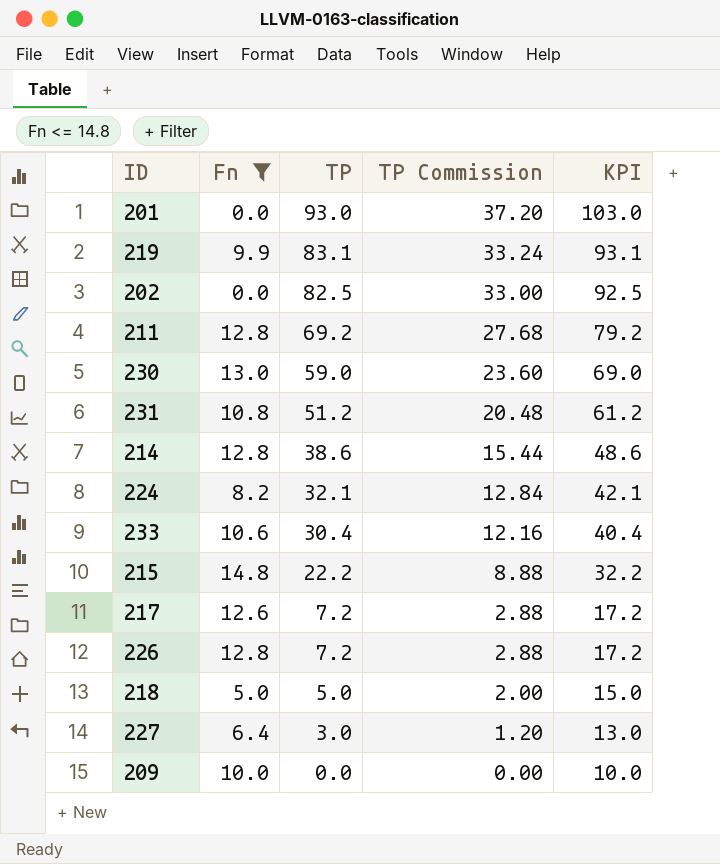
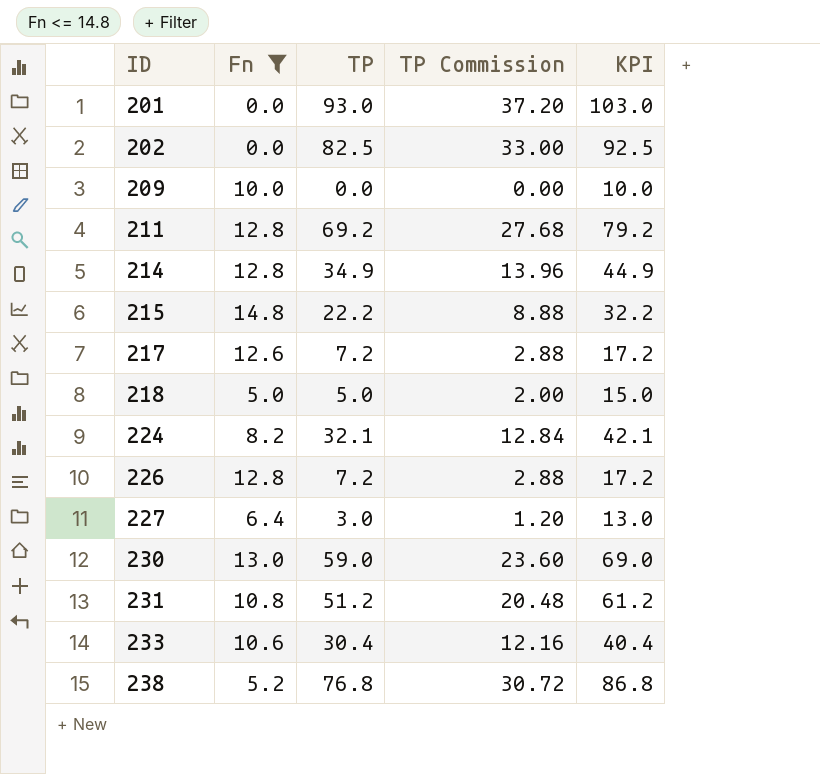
row order: TP descending -> ID ascending
row 219: 9.9 | 83.1 | 33.24 | 93.1 -> none
214 | TP: 38.6 -> 34.9
214 | TP Commission: 15.44 -> 13.96
214 | KPI: 48.6 -> 44.9
row 238: none -> 5.2 | 76.8 | 30.72 | 86.8

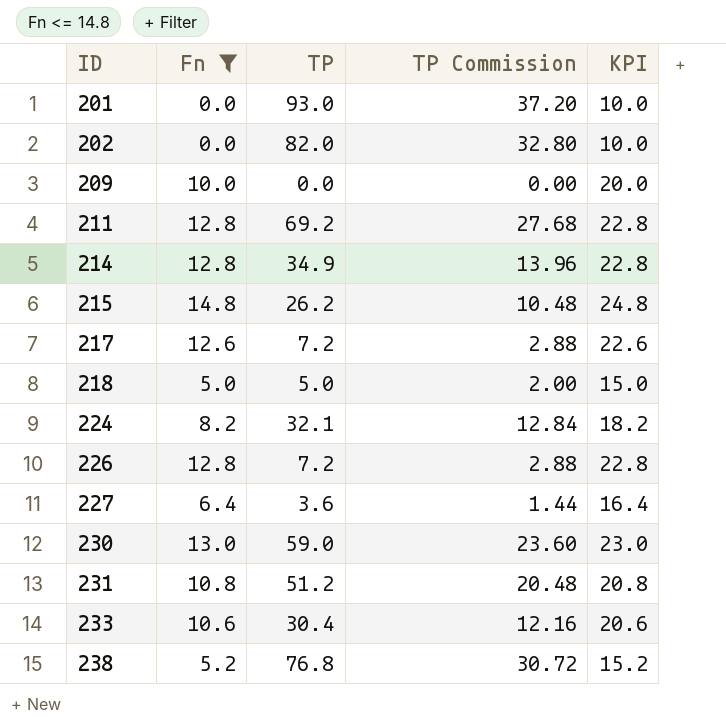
column KPI | formula: [TP] + 10 -> [Fn] + 10
202 | TP: 82.5 -> 82.0
202 | TP Commission: 33.00 -> 32.80
215 | TP: 22.2 -> 26.2
215 | TP Commission: 8.88 -> 10.48
227 | TP: 3.0 -> 3.6
227 | TP Commission: 1.20 -> 1.44

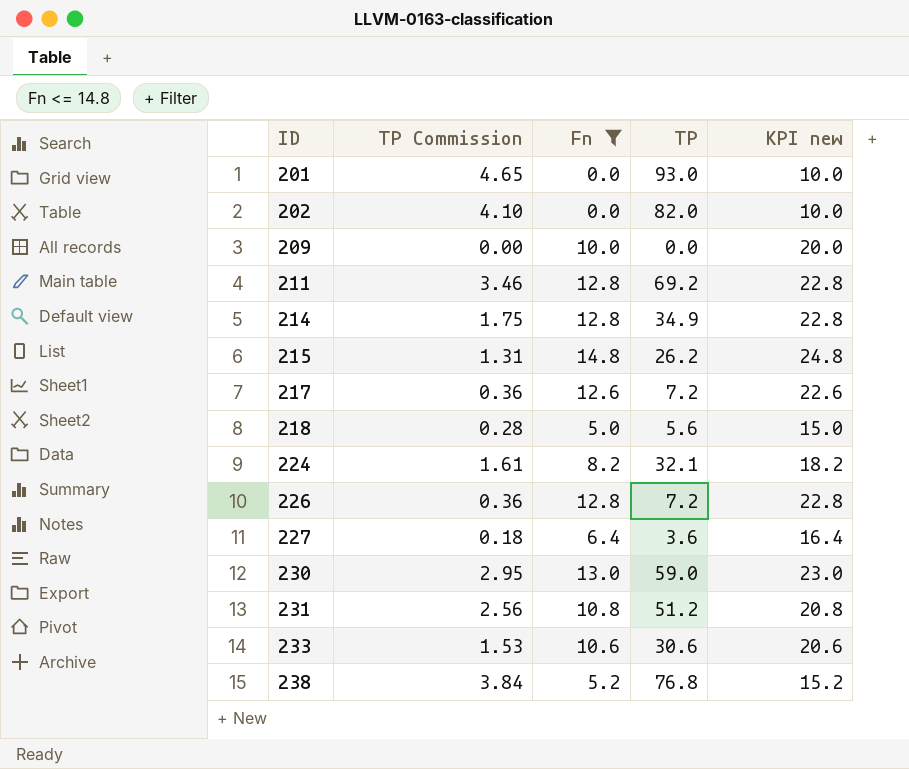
column TP Commission | formula: [TP] * 0.4 -> [TP] * 0.05
column TP Commission | position: 4 -> 2
column name: KPI -> KPI new
218 | TP: 5.0 -> 5.6
233 | TP: 30.4 -> 30.6

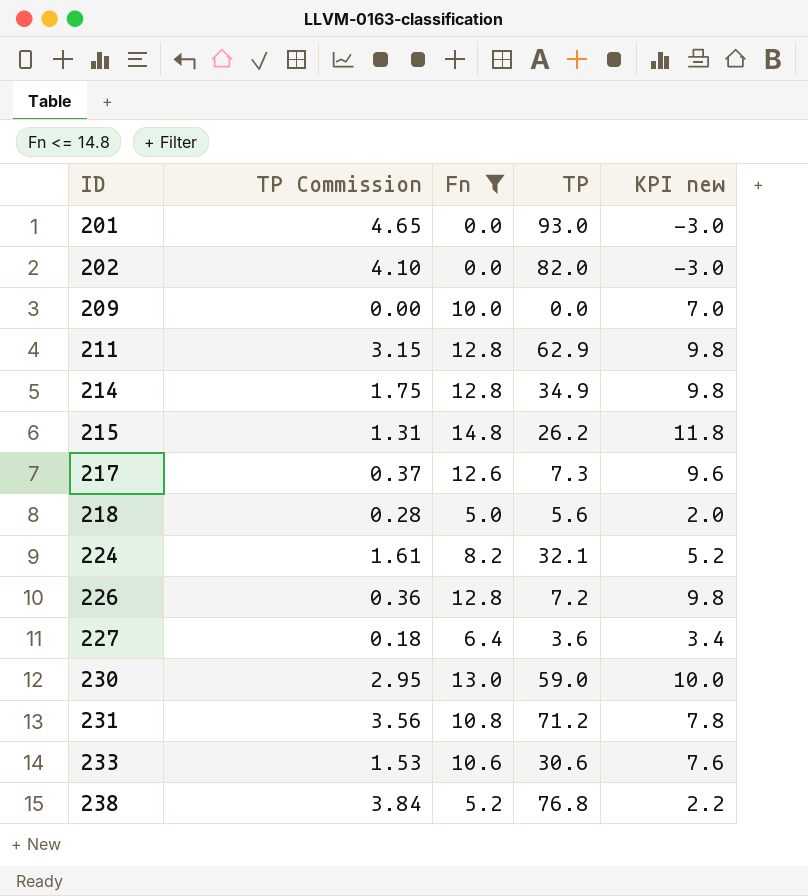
column KPI new | formula: [Fn] + 10 -> [Fn] - 3
211 | TP Commission: 3.46 -> 3.15
211 | TP: 69.2 -> 62.9
217 | TP Commission: 0.36 -> 0.37
217 | TP: 7.2 -> 7.3
231 | TP Commission: 2.56 -> 3.56
231 | TP: 51.2 -> 71.2

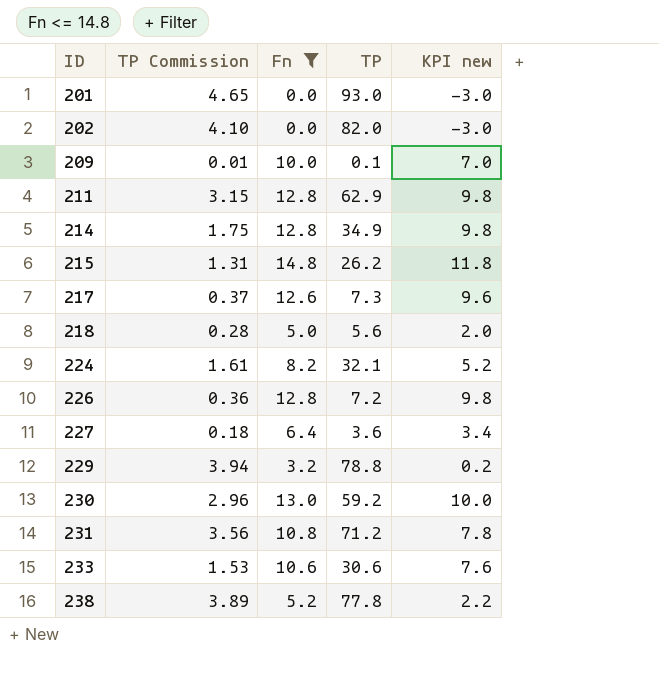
209 | TP Commission: 0.00 -> 0.01
209 | TP: 0.0 -> 0.1
row 229: none -> 3.94 | 3.2 | 78.8 | 0.2
230 | TP Commission: 2.95 -> 2.96
230 | TP: 59.0 -> 59.2
238 | TP Commission: 3.84 -> 3.89
238 | TP: 76.8 -> 77.8

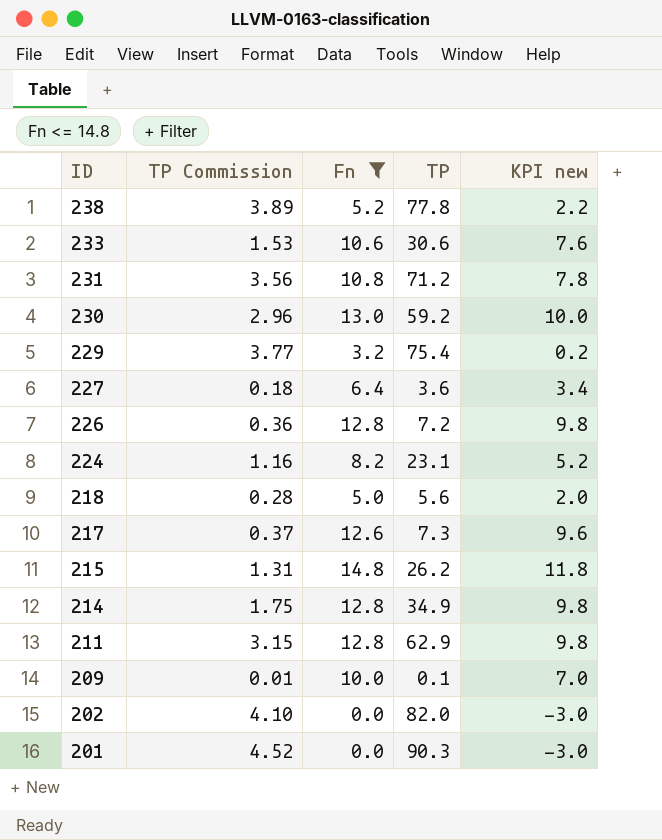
row order: ID ascending -> ID descending
229 | TP Commission: 3.94 -> 3.77
229 | TP: 78.8 -> 75.4
224 | TP Commission: 1.61 -> 1.16
224 | TP: 32.1 -> 23.1
201 | TP Commission: 4.65 -> 4.52
201 | TP: 93.0 -> 90.3

